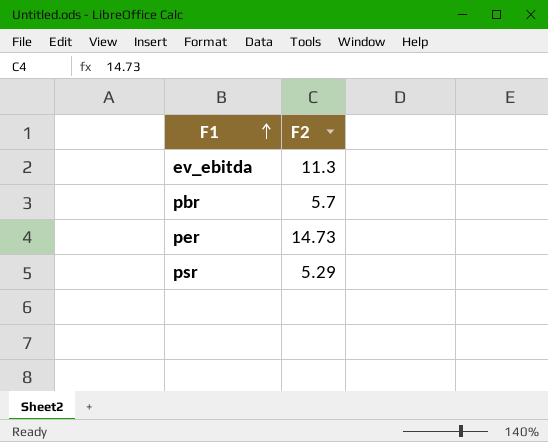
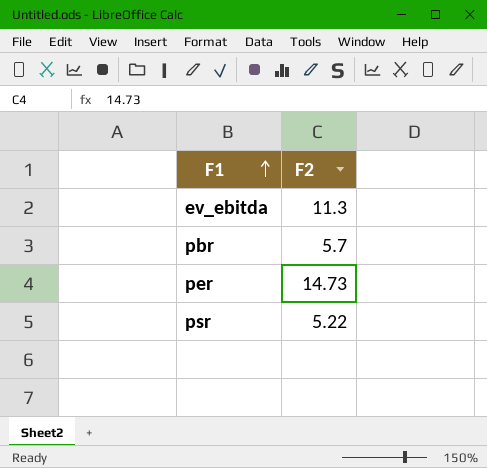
psr | F2: 5.29 -> 5.22

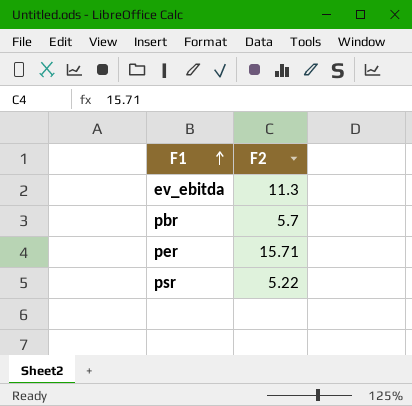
per | F2: 14.73 -> 15.71

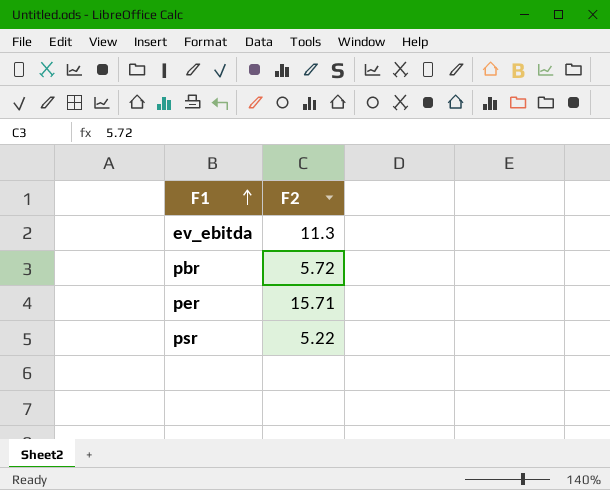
pbr | F2: 5.7 -> 5.72

